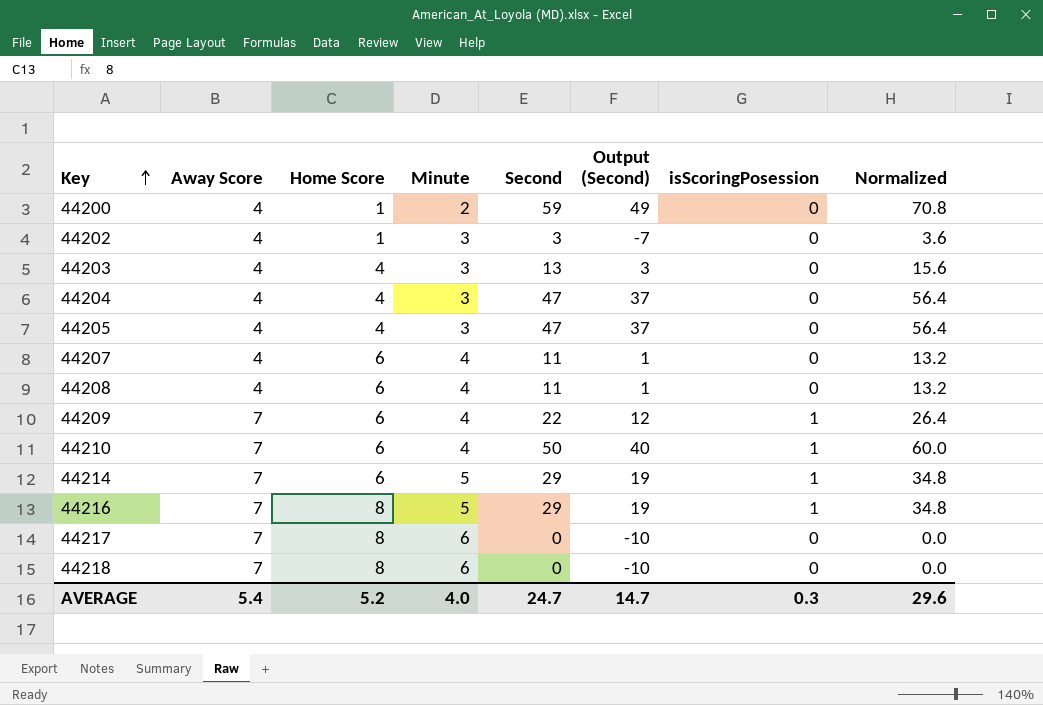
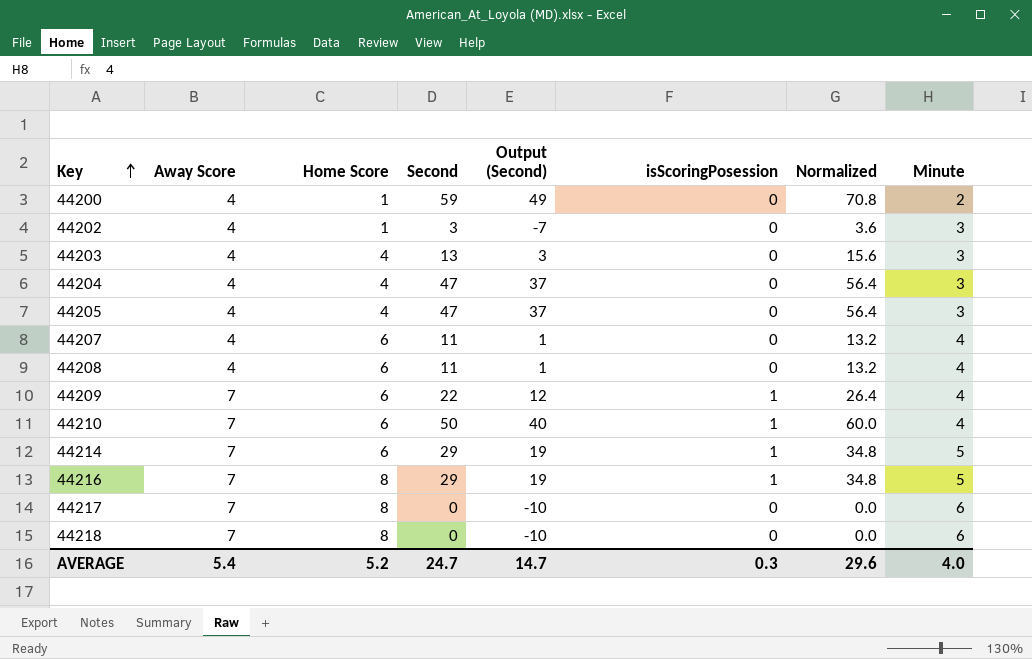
column Minute | position: 4 -> 8

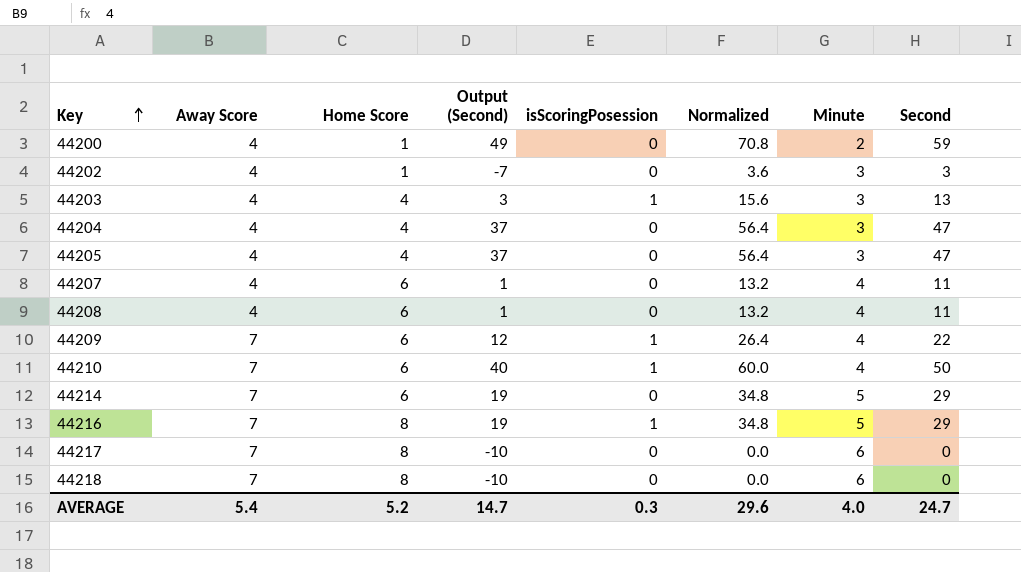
column Second | position: 4 -> 8
44203 | isScoringPosession: 0 -> 1
44214 | isScoringPosession: 1 -> 0

